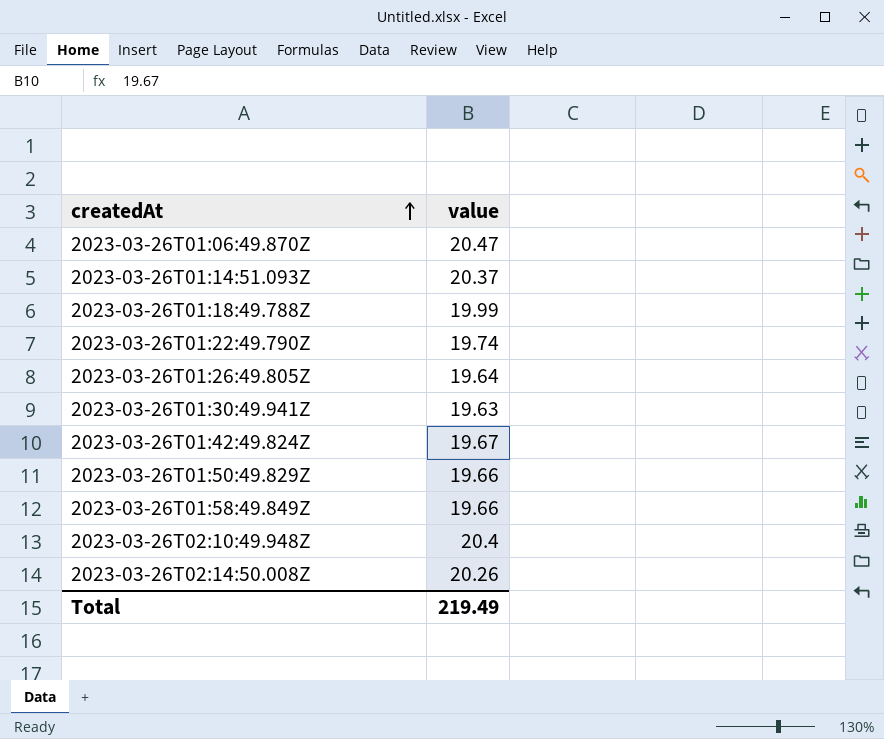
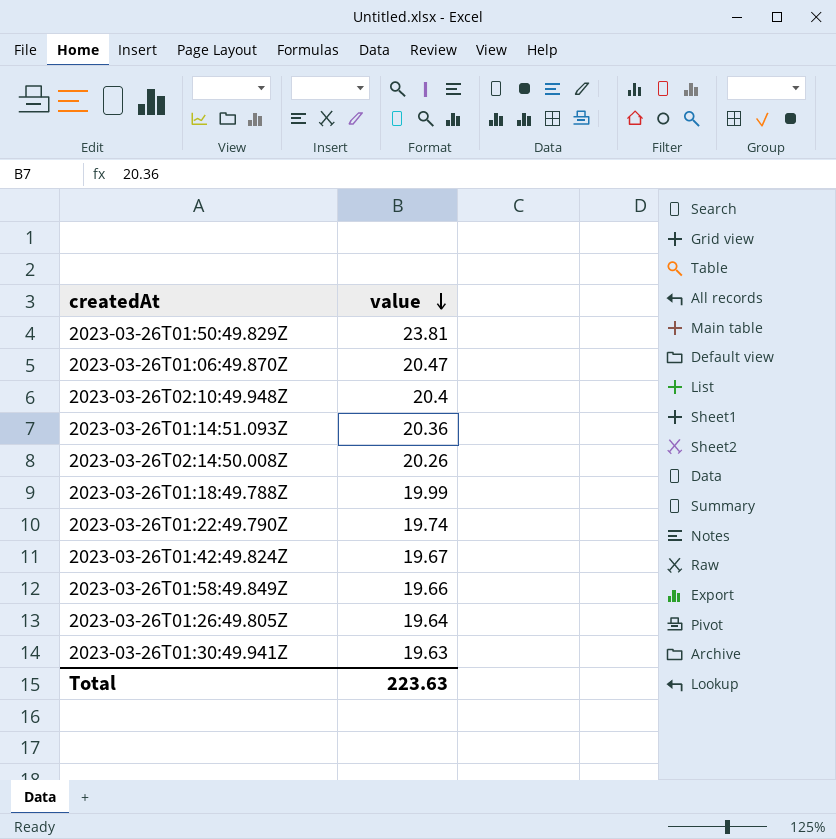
row order: createdAt ascending -> value descending
2023-03-26T01:50:49.829Z | value: 19.66 -> 23.81
2023-03-26T01:14:51.093Z | value: 20.37 -> 20.36
Total | value: 219.49 -> 223.63

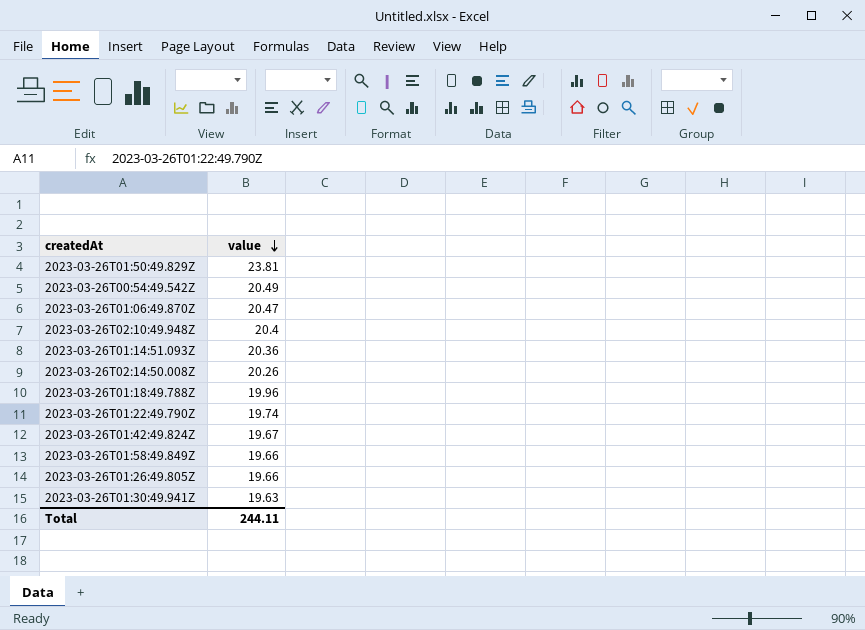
row 2023-03-26T00:54:49.542Z: none -> 20.49
2023-03-26T01:18:49.788Z | value: 19.99 -> 19.96
2023-03-26T01:26:49.805Z | value: 19.64 -> 19.66
Total | value: 223.63 -> 244.11

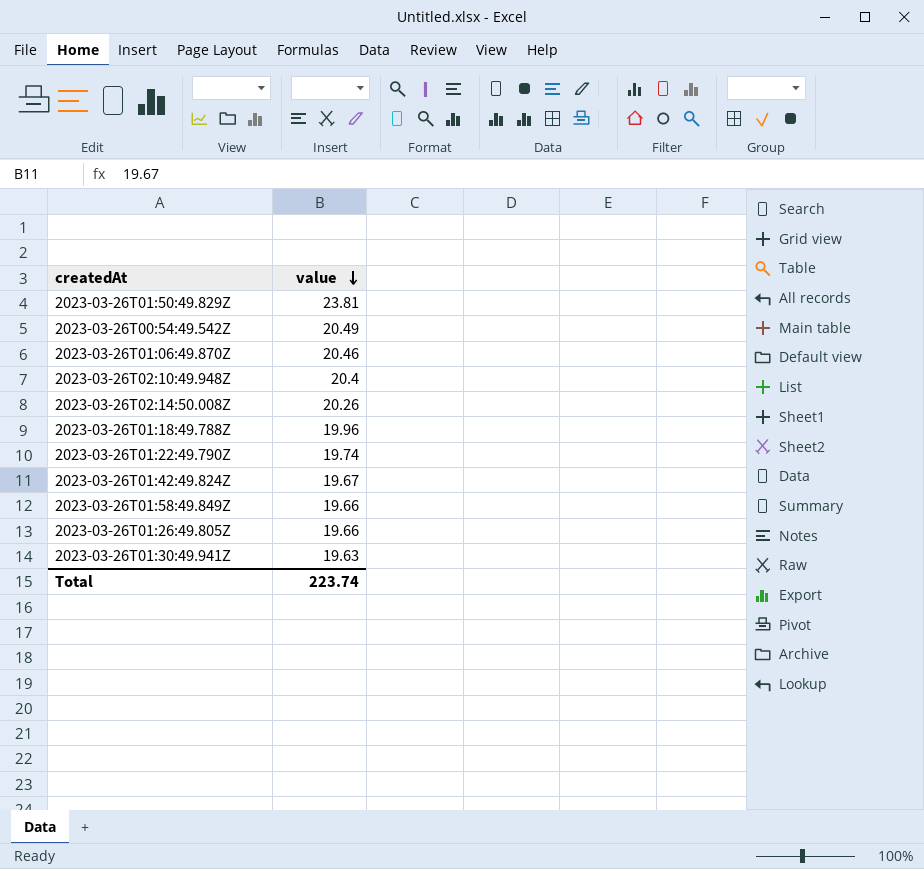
row 2023-03-26T01:14:51.093Z: 20.36 -> none
2023-03-26T01:06:49.870Z | value: 20.47 -> 20.46
Total | value: 244.11 -> 223.74

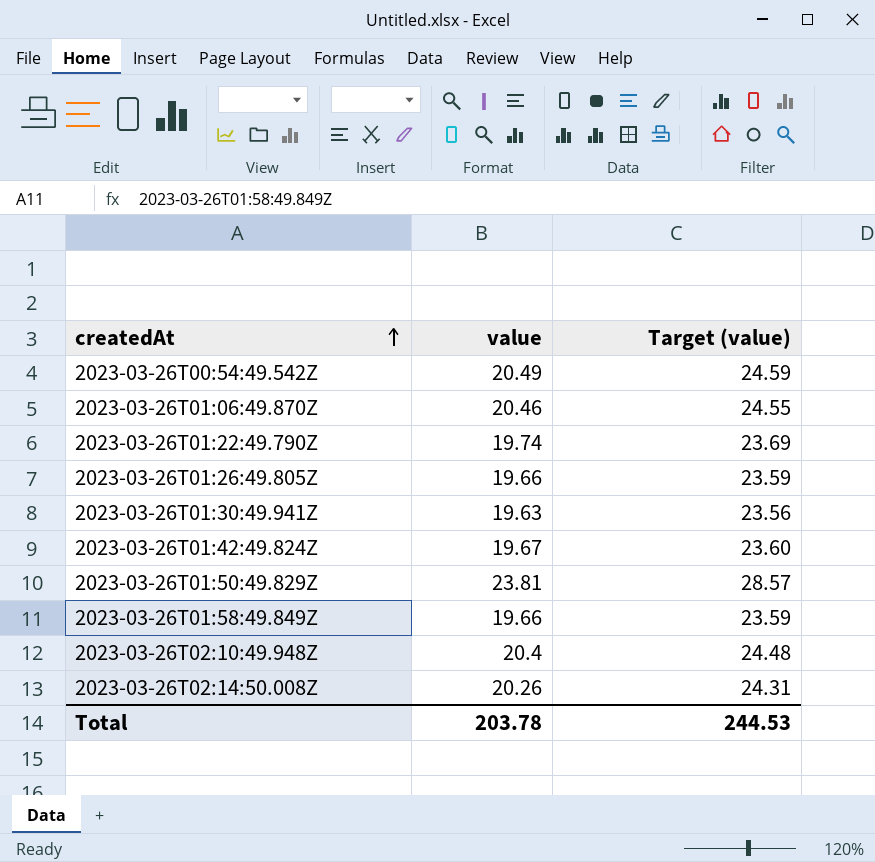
row order: value descending -> createdAt ascending
column Target (value) | formula: none -> [value] * 1.2
row 2023-03-26T01:18:49.788Z: 19.96 -> none
Total | value: 223.74 -> 203.78

